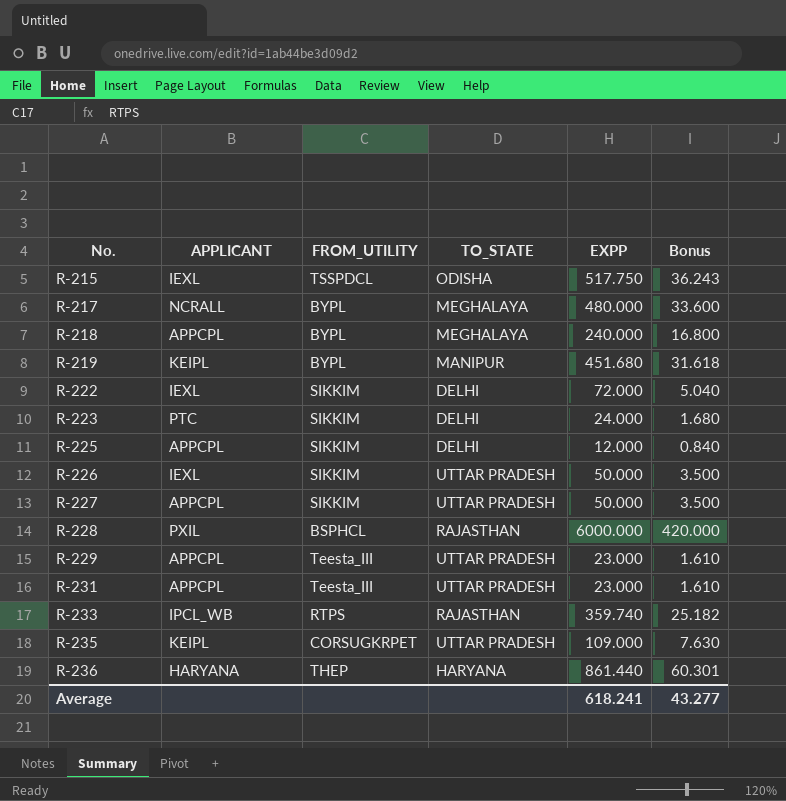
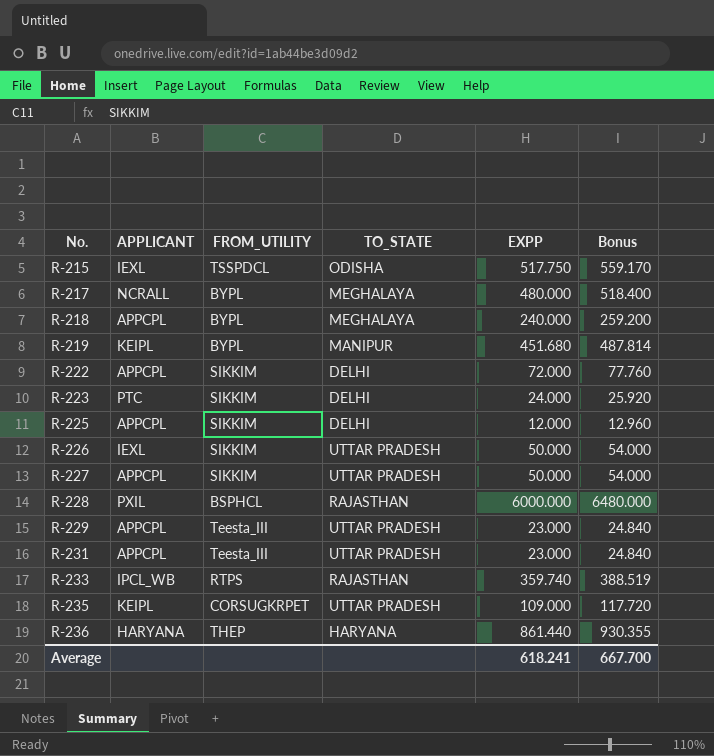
column Bonus | formula: [EXPP] * 0.07 -> [EXPP] * 1.08
R-222 | APPLICANT: IEXL -> APPCPL
Average | Bonus: 43.277 -> 667.700

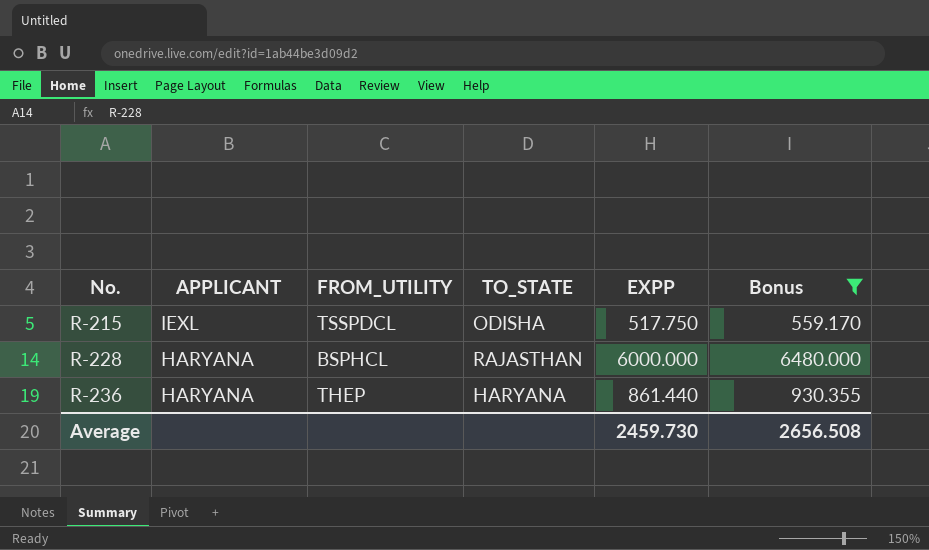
filter: none -> Bonus >= 559.170
R-228 | APPLICANT: PXIL -> HARYANA
Average | EXPP: 618.241 -> 2459.730
Average | Bonus: 667.700 -> 2656.508

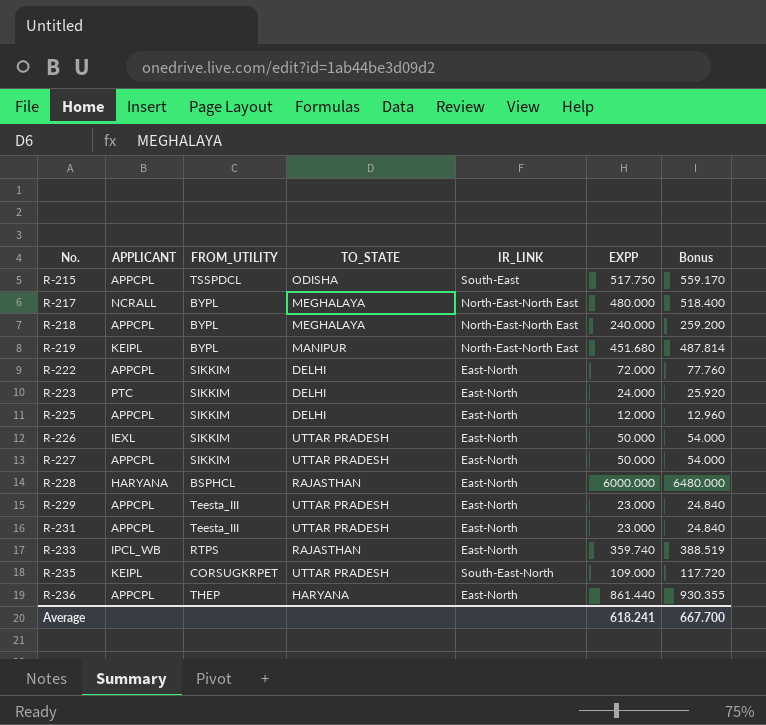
filter: Bonus >= 559.170 -> none
column IR_LINK | position: none -> 5
R-215 | APPLICANT: IEXL -> APPCPL
R-236 | APPLICANT: HARYANA -> APPCPL
Average | EXPP: 2459.730 -> 618.241
Average | Bonus: 2656.508 -> 667.700

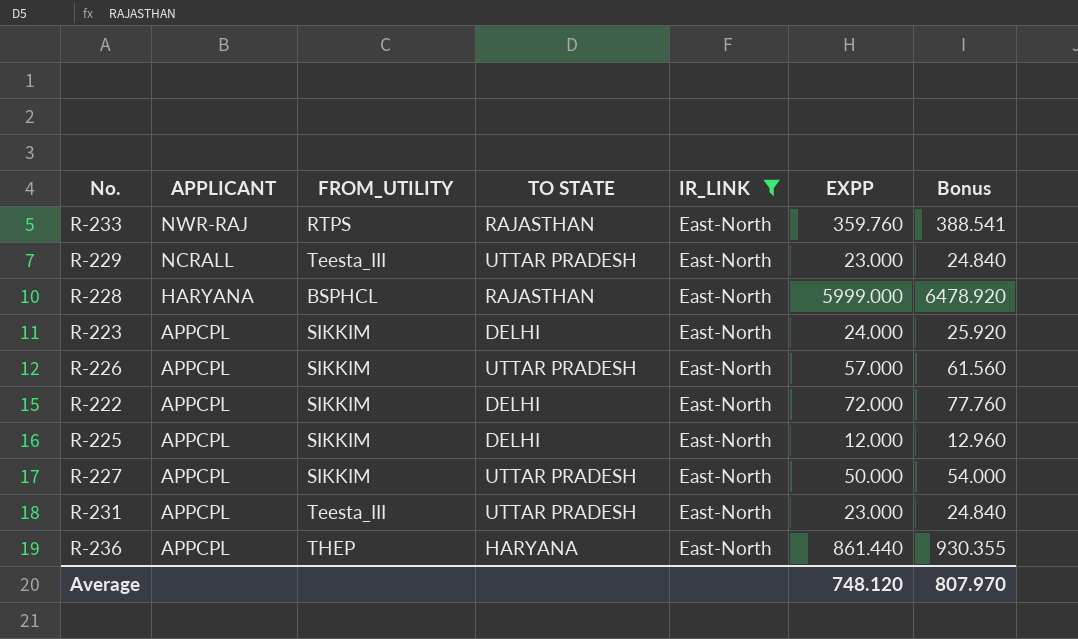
filter: none -> IR_LINK = East-North
row order: No. ascending -> APPLICANT descending
column name: TO_STATE -> TO STATE
R-233 | APPLICANT: IPCL_WB -> NWR-RAJ
R-233 | EXPP: 359.740 -> 359.760
R-233 | Bonus: 388.519 -> 388.541
R-229 | APPLICANT: APPCPL -> NCRALL
R-228 | EXPP: 6000.000 -> 5999.000
R-228 | Bonus: 6480.000 -> 6478.920
R-223 | APPLICANT: PTC -> APPCPL
R-226 | APPLICANT: IEXL -> APPCPL
R-226 | EXPP: 50.000 -> 57.000
R-226 | Bonus: 54.000 -> 61.560
Average | EXPP: 618.241 -> 748.120
Average | Bonus: 667.700 -> 807.970

